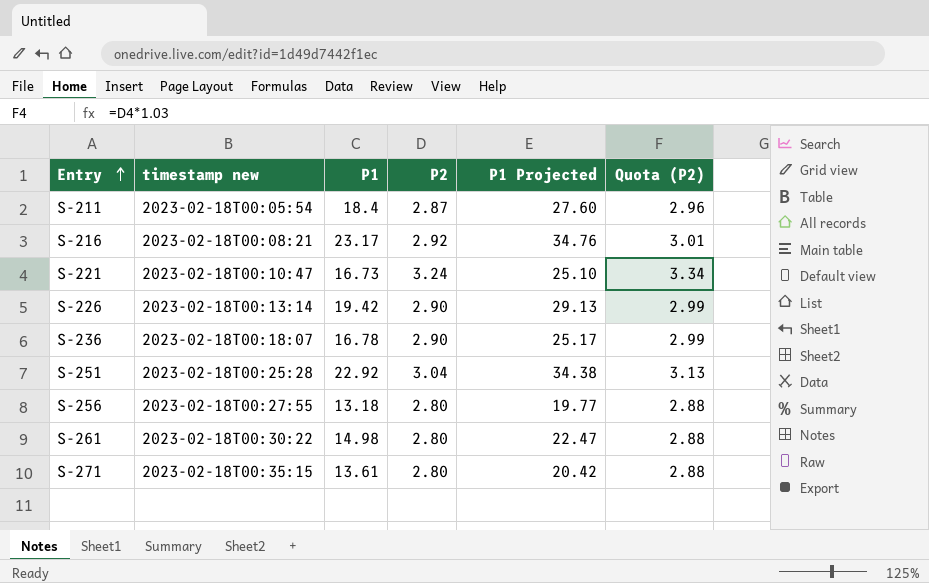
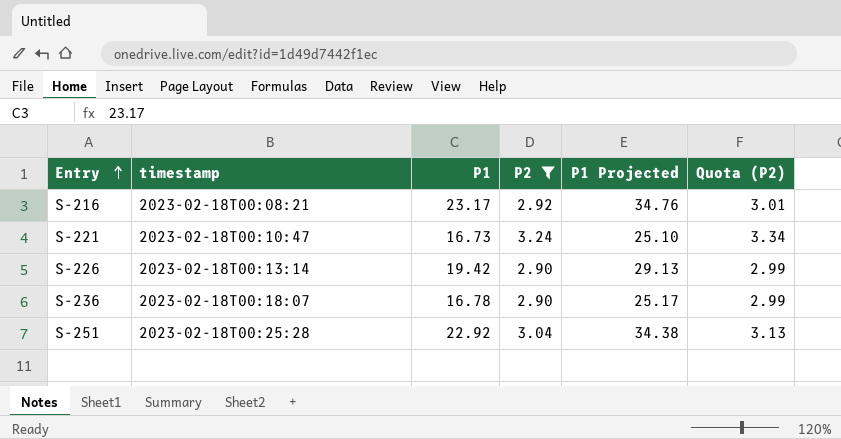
filter: none -> P2 >= 2.90
column name: timestamp new -> timestamp

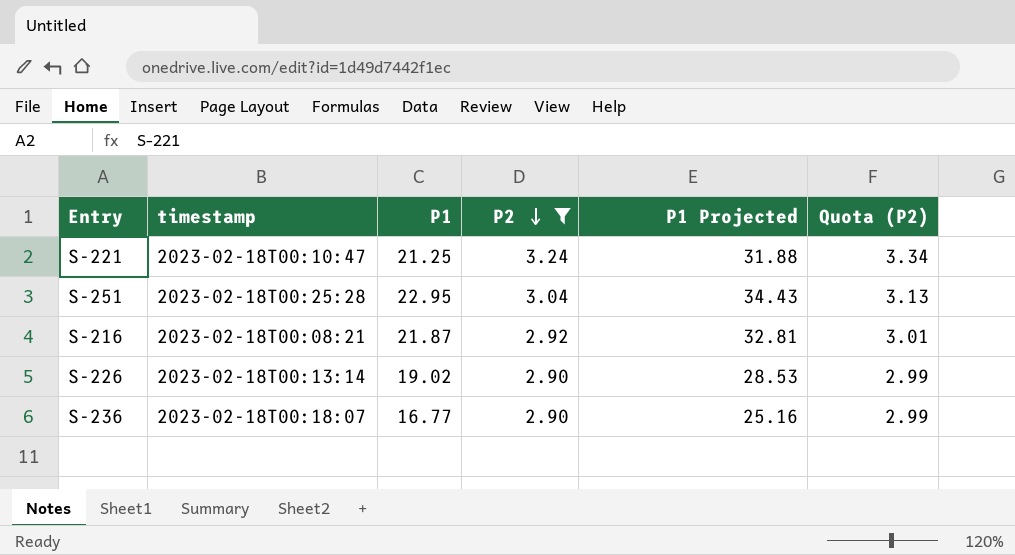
row order: Entry ascending -> P2 descending
S-221 | P1: 16.73 -> 21.25
S-221 | P1 Projected: 25.10 -> 31.88
S-251 | P1: 22.92 -> 22.95
S-251 | P1 Projected: 34.38 -> 34.43
S-216 | P1: 23.17 -> 21.87
S-216 | P1 Projected: 34.76 -> 32.81
S-226 | P1: 19.42 -> 19.02
S-226 | P1 Projected: 29.13 -> 28.53
S-236 | P1: 16.78 -> 16.77
S-236 | P1 Projected: 25.17 -> 25.16

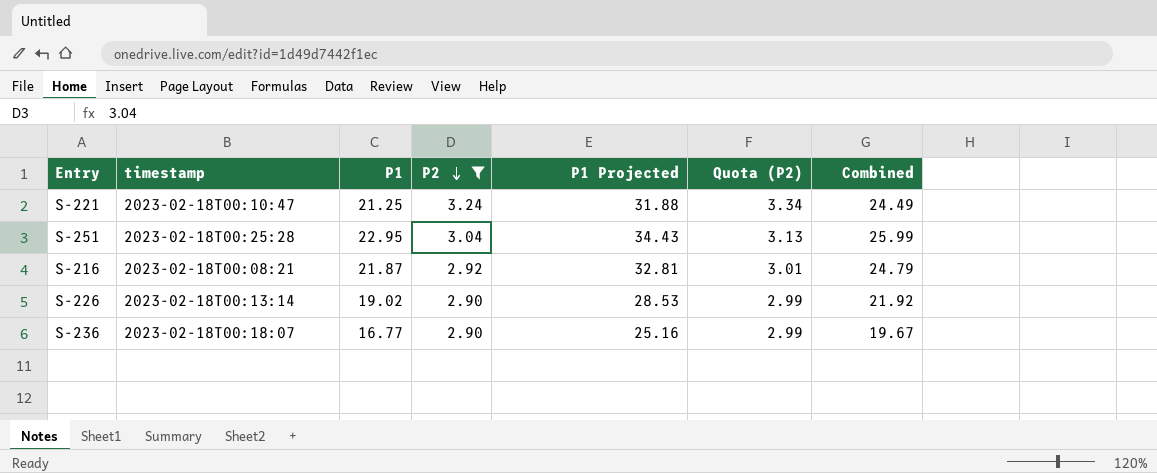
column Combined | formula: none -> [P1] + [P2]

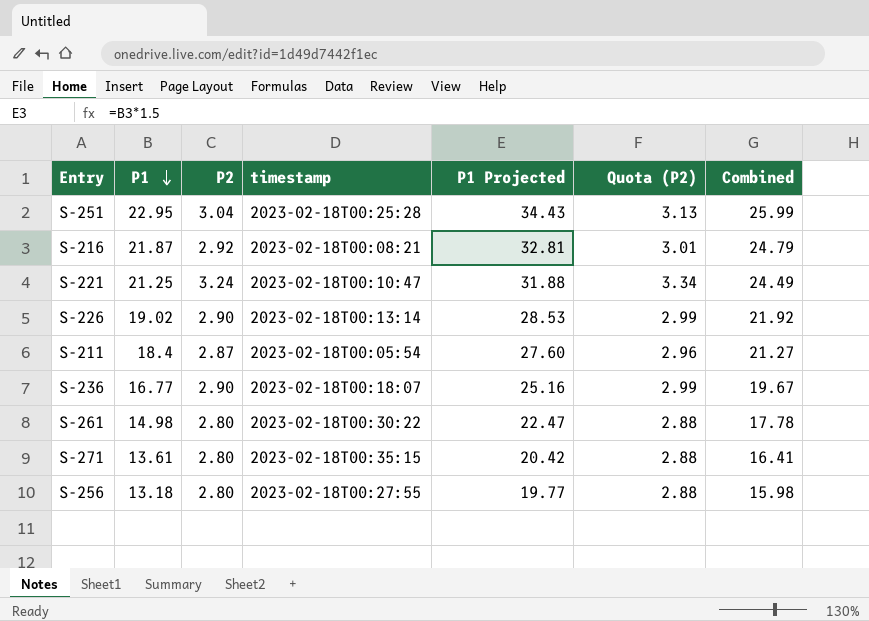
filter: P2 >= 2.90 -> none
row order: P2 descending -> P1 descending
column timestamp | position: 2 -> 4

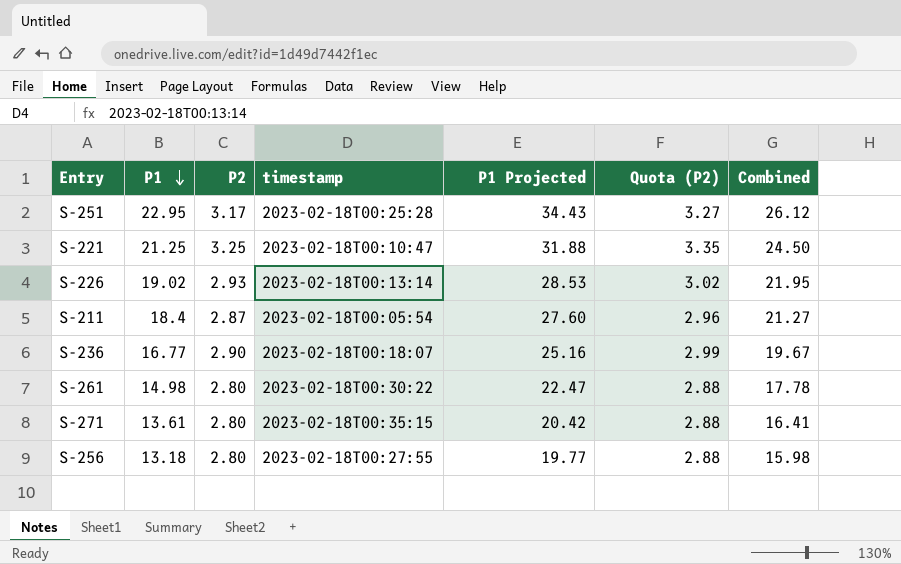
row S-216: 21.87 | 2.92 | 2023-02-18T00:08:21 | 32.81 | 3.01 | 24.79 -> none
S-251 | P2: 3.04 -> 3.17
S-251 | Quota (P2): 3.13 -> 3.27
S-251 | Combined: 25.99 -> 26.12
S-221 | P2: 3.24 -> 3.25
S-221 | Quota (P2): 3.34 -> 3.35
S-221 | Combined: 24.49 -> 24.50
S-226 | P2: 2.90 -> 2.93
S-226 | Quota (P2): 2.99 -> 3.02
S-226 | Combined: 21.92 -> 21.95

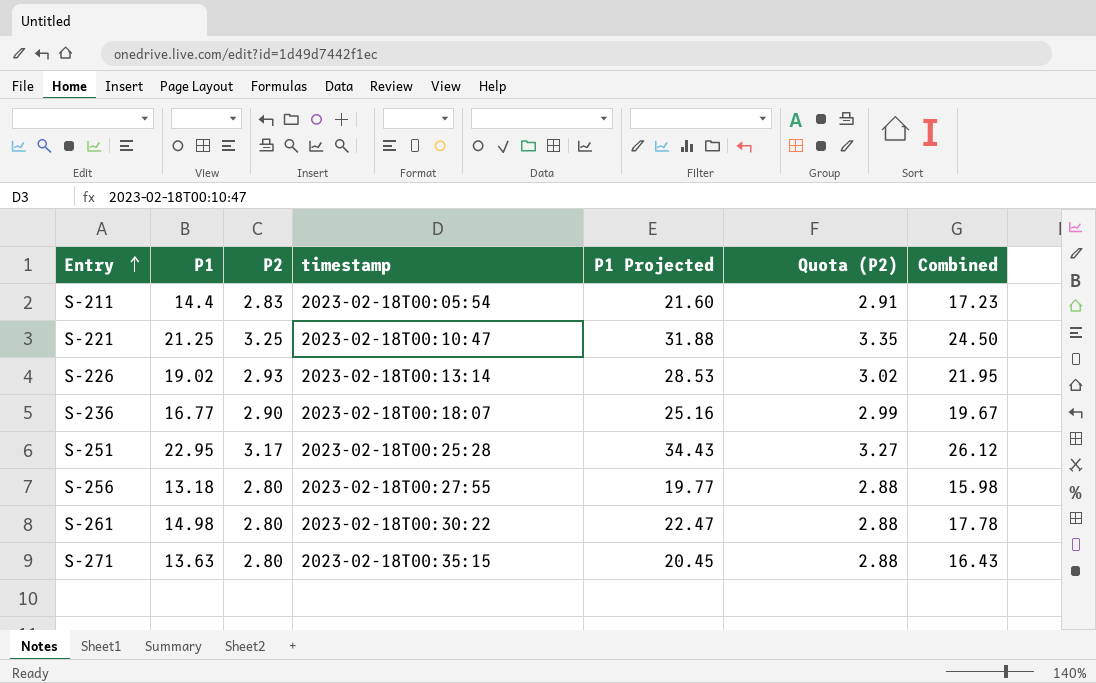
row order: P1 descending -> Entry ascending
S-211 | P1: 18.4 -> 14.4
S-211 | P2: 2.87 -> 2.83
S-211 | P1 Projected: 27.60 -> 21.60
S-211 | Quota (P2): 2.96 -> 2.91
S-211 | Combined: 21.27 -> 17.23
S-271 | P1: 13.61 -> 13.63
S-271 | P1 Projected: 20.42 -> 20.45
S-271 | Combined: 16.41 -> 16.43

